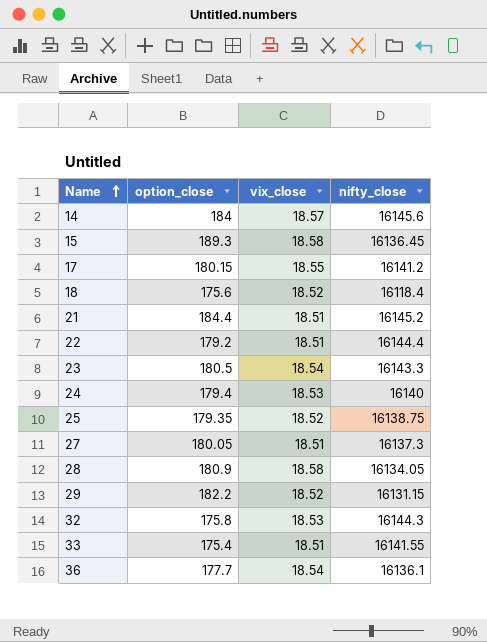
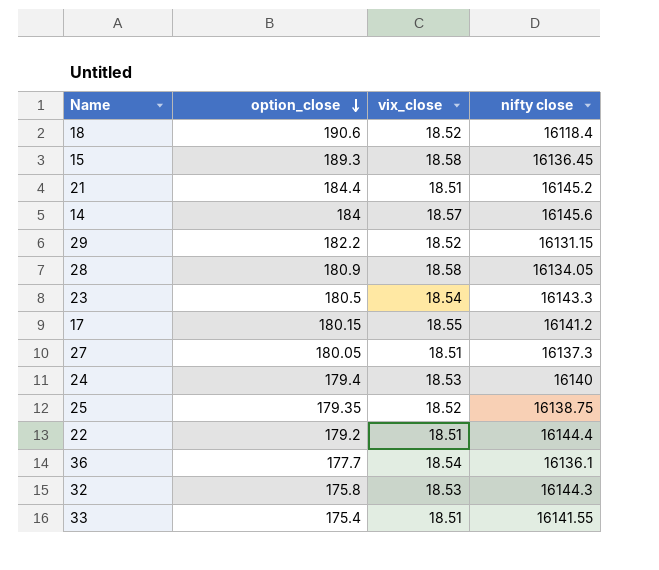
row order: Name ascending -> option_close descending
column name: nifty_close -> nifty close
18 | option_close: 175.6 -> 190.6

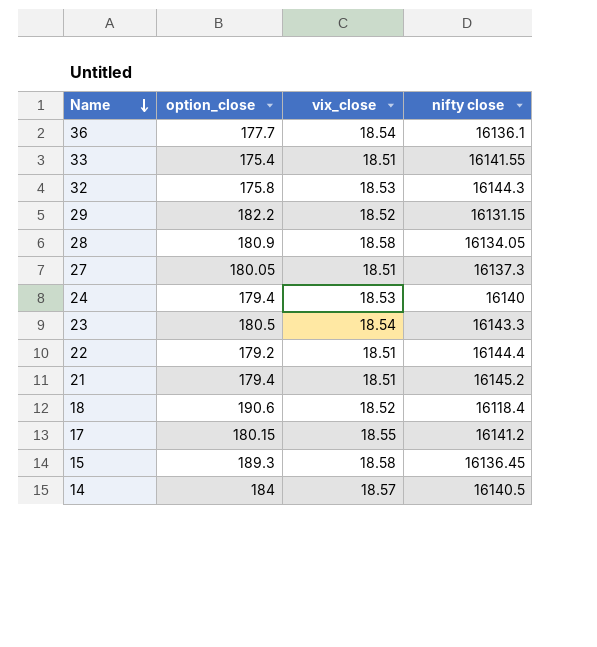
row order: option_close descending -> Name descending
row 25: 179.35 | 18.52 | 16138.75 -> none
21 | option_close: 184.4 -> 179.4
14 | nifty close: 16145.6 -> 16140.5

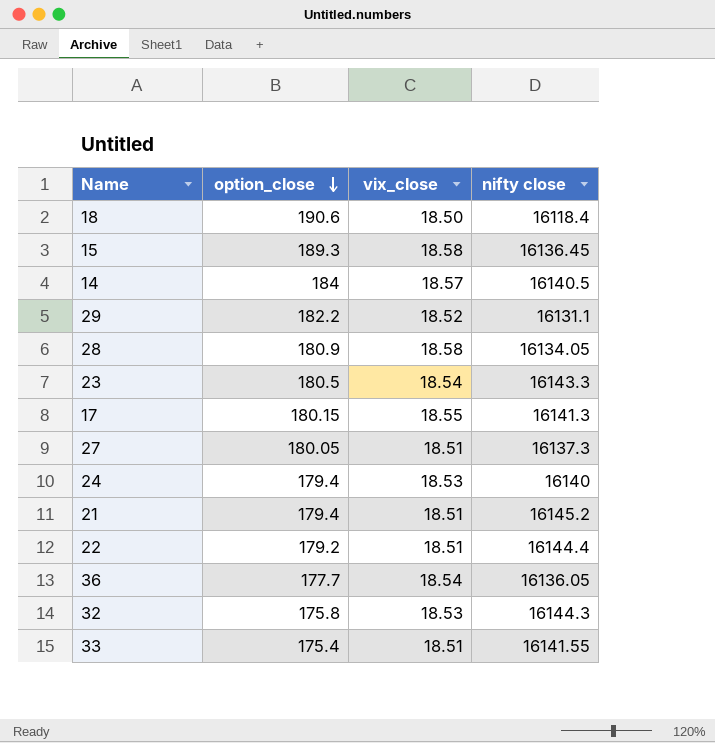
row order: Name descending -> option_close descending
18 | vix_close: 18.52 -> 18.50
29 | nifty close: 16131.15 -> 16131.1
17 | nifty close: 16141.2 -> 16141.3
36 | nifty close: 16136.1 -> 16136.05

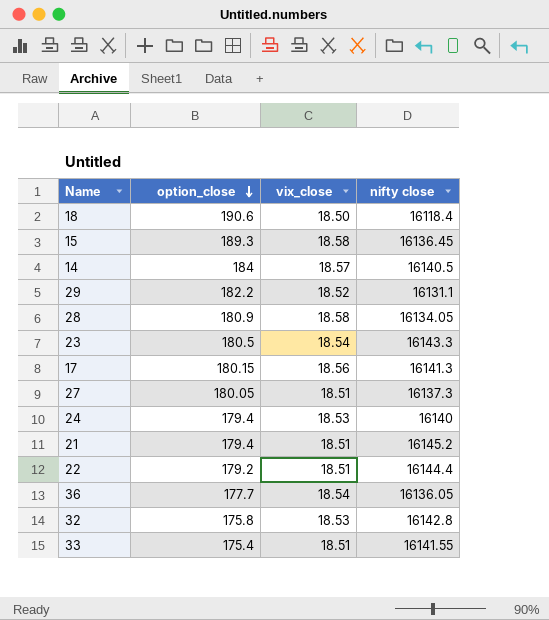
17 | vix_close: 18.55 -> 18.56
32 | nifty close: 16144.3 -> 16142.8

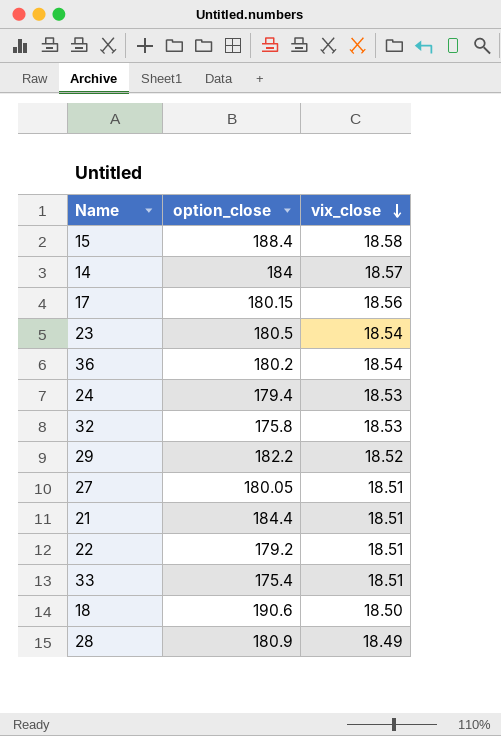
row order: option_close descending -> vix_close descending
column nifty close | position: 4 -> none
15 | option_close: 189.3 -> 188.4
36 | option_close: 177.7 -> 180.2
21 | option_close: 179.4 -> 184.4
28 | vix_close: 18.58 -> 18.49

